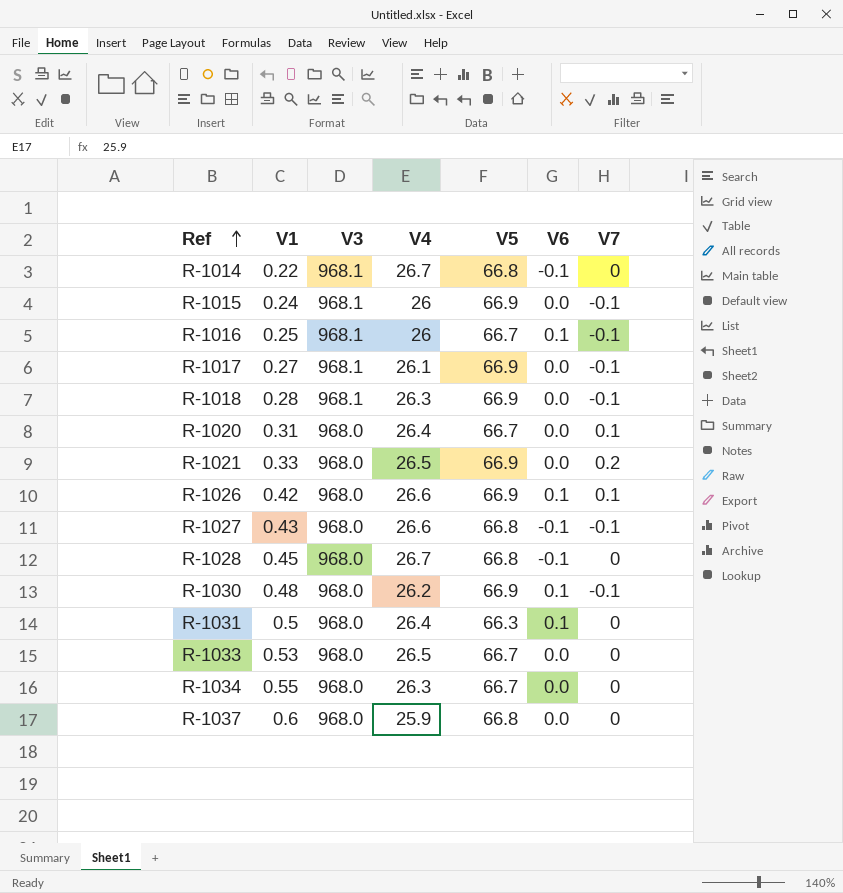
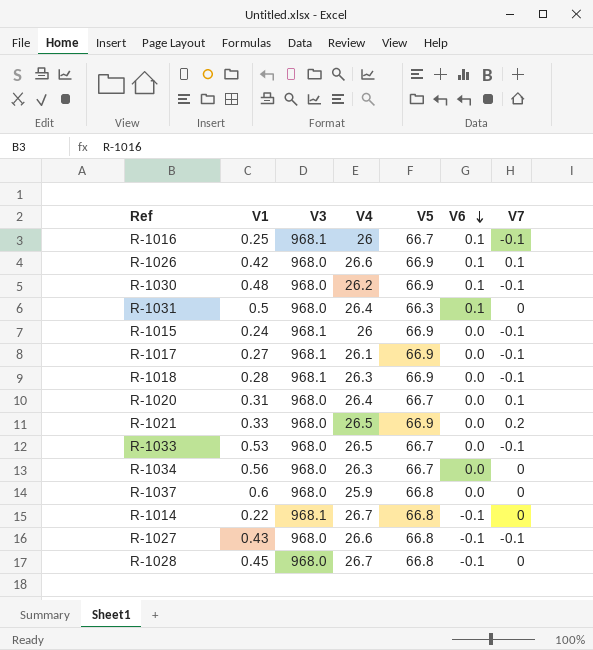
row order: Ref ascending -> V6 descending
R-1033 | V7: 0 -> -0.1
R-1034 | V1: 0.55 -> 0.56

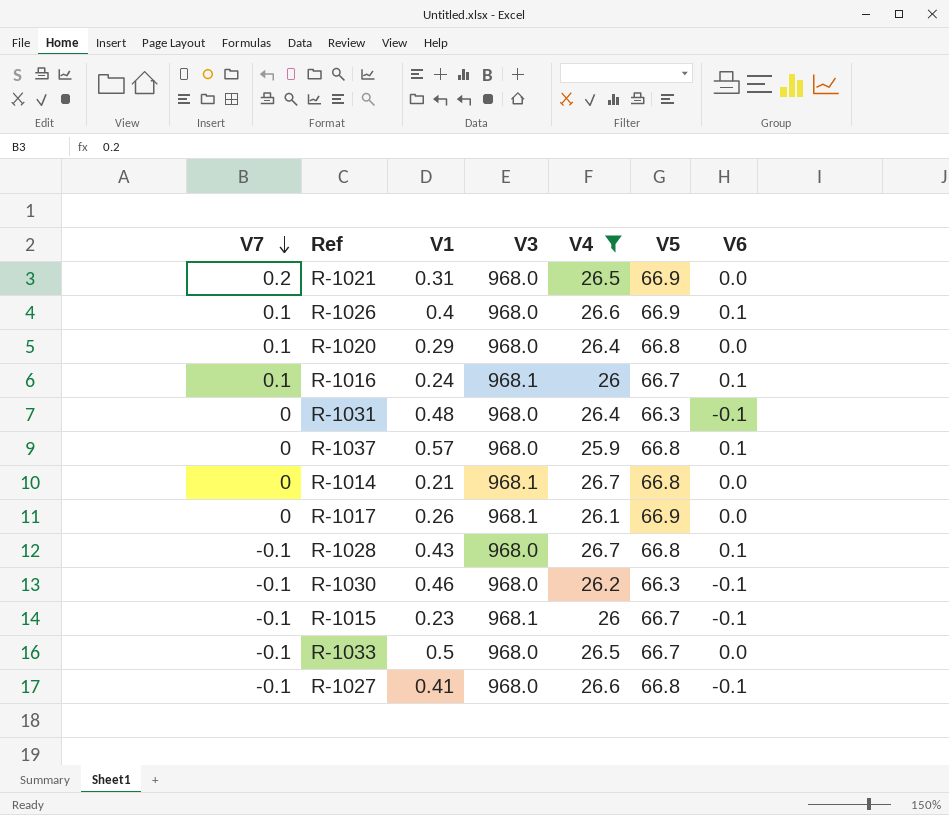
filter: none -> V4 != 26.3
row order: V6 descending -> V7 descending
column V7 | position: 7 -> 1
R-1021 | V1: 0.33 -> 0.31
R-1026 | V1: 0.42 -> 0.4
R-1020 | V1: 0.31 -> 0.29
R-1020 | V5: 66.7 -> 66.8
R-1016 | V7: -0.1 -> 0.1
R-1016 | V1: 0.25 -> 0.24
R-1031 | V1: 0.5 -> 0.48
R-1031 | V6: 0.1 -> -0.1
R-1037 | V1: 0.6 -> 0.57
R-1037 | V6: 0.0 -> 0.1
R-1014 | V1: 0.22 -> 0.21
R-1014 | V6: -0.1 -> 0.0
R-1017 | V7: -0.1 -> 0
R-1017 | V1: 0.27 -> 0.26
R-1028 | V7: 0 -> -0.1
R-1028 | V1: 0.45 -> 0.43
R-1028 | V6: -0.1 -> 0.1
R-1030 | V1: 0.48 -> 0.46
R-1030 | V5: 66.9 -> 66.3
R-1030 | V6: 0.1 -> -0.1
R-1015 | V1: 0.24 -> 0.23
R-1015 | V5: 66.9 -> 66.7
R-1015 | V6: 0.0 -> -0.1
R-1033 | V1: 0.53 -> 0.5
R-1027 | V1: 0.43 -> 0.41

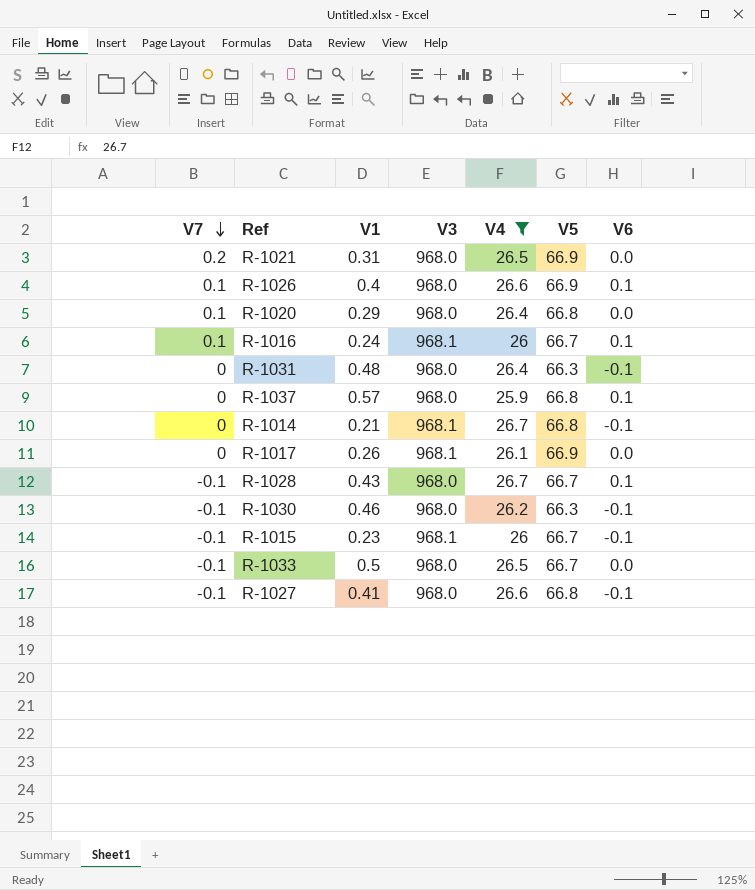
R-1014 | V6: 0.0 -> -0.1
R-1028 | V5: 66.8 -> 66.7

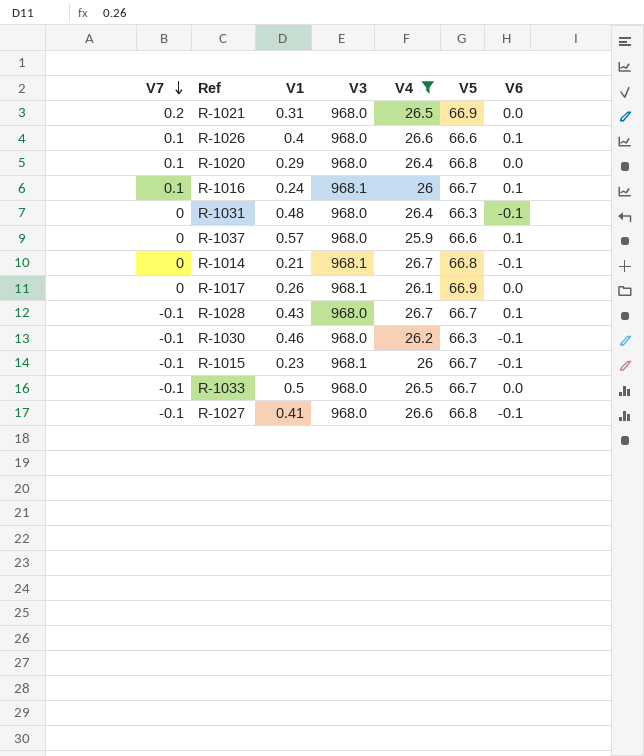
R-1026 | V5: 66.9 -> 66.6
R-1037 | V5: 66.8 -> 66.6

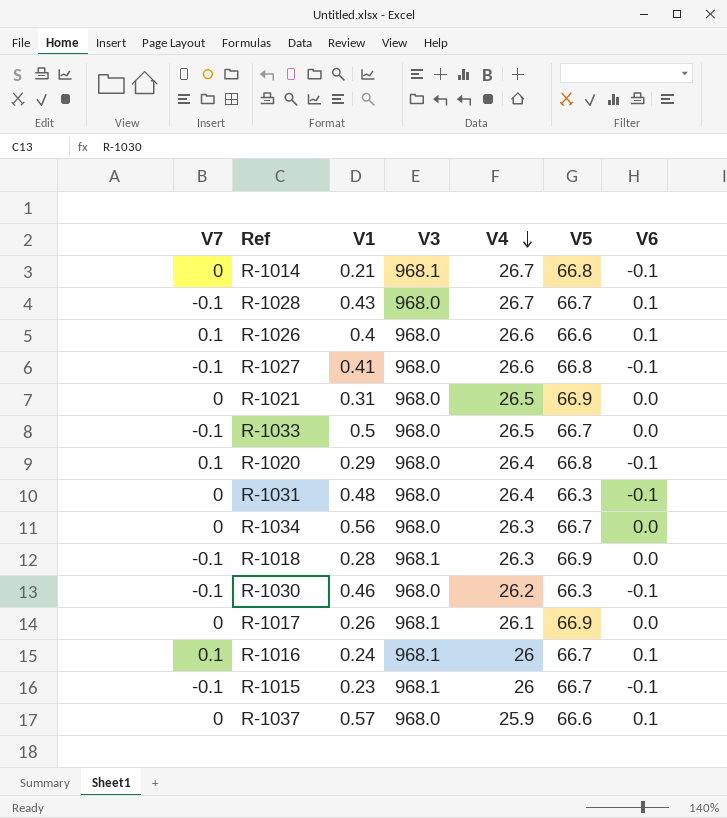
filter: V4 != 26.3 -> none
row order: V7 descending -> V4 descending
R-1021 | V7: 0.2 -> 0
R-1020 | V6: 0.0 -> -0.1

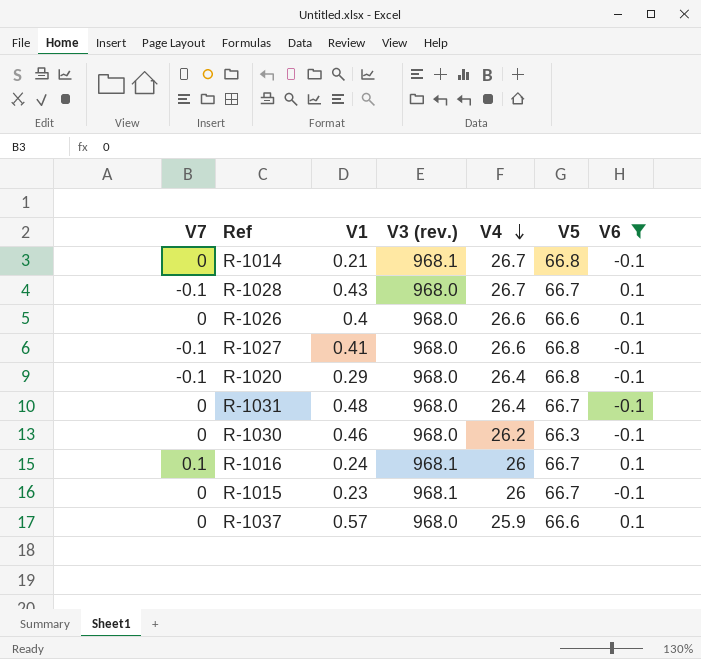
filter: none -> V6 != 0.0
column name: V3 -> V3 (rev.)
R-1026 | V7: 0.1 -> 0
R-1020 | V7: 0.1 -> -0.1
R-1031 | V5: 66.3 -> 66.7
R-1030 | V7: -0.1 -> 0
R-1015 | V7: -0.1 -> 0

